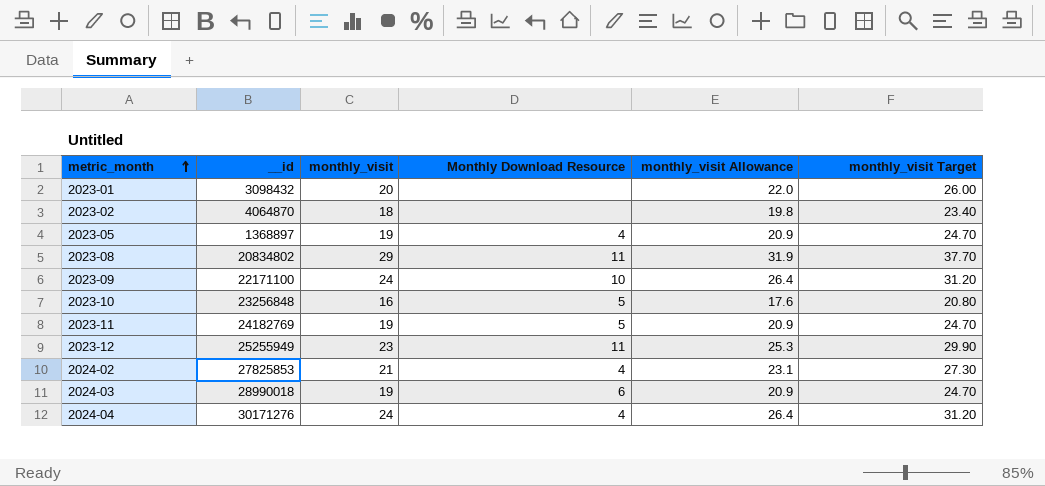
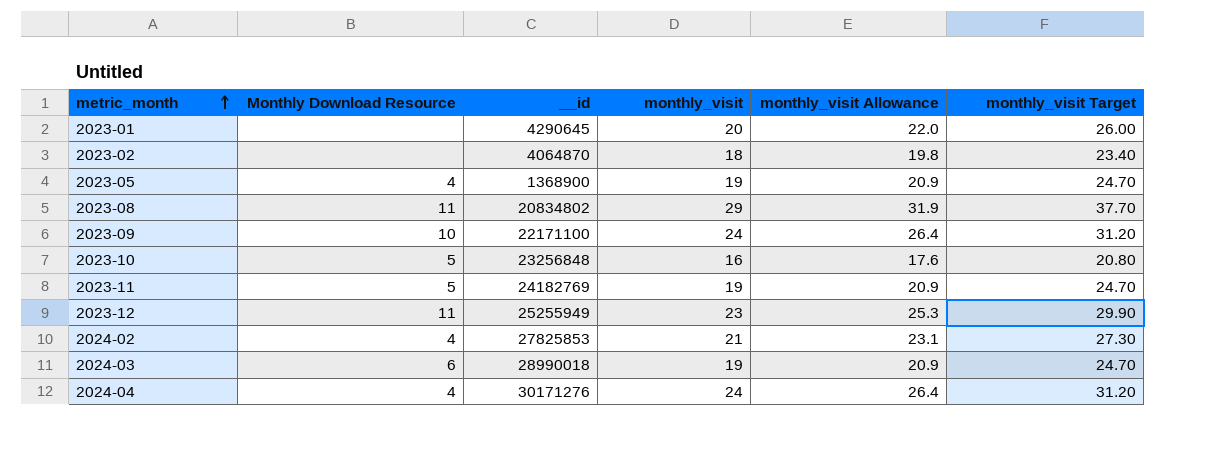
column Monthly Download Resource | position: 4 -> 2
2023-01 | __id: 3098432 -> 4290645
2023-05 | __id: 1368897 -> 1368900

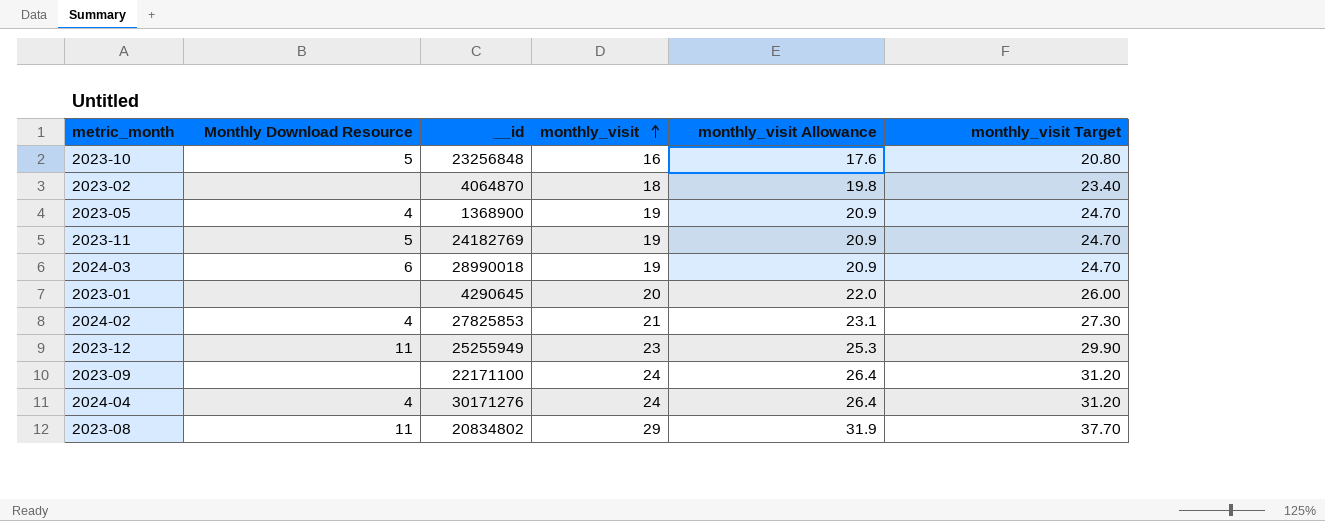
row order: metric_month ascending -> monthly_visit ascending
2023-09 | Monthly Download Resource: 10 -> none

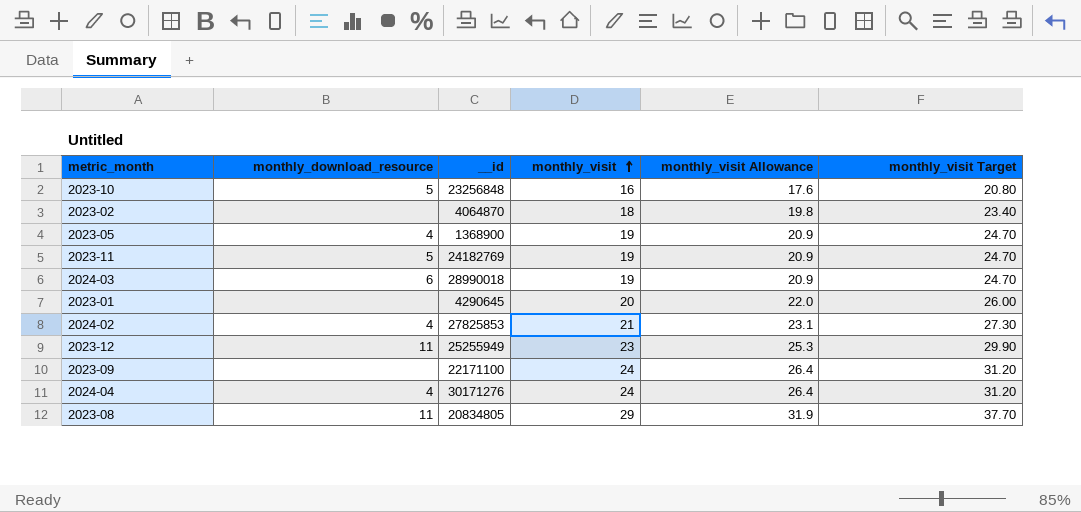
column name: Monthly Download Resource -> monthly_download_resource
2023-08 | __id: 20834802 -> 20834805

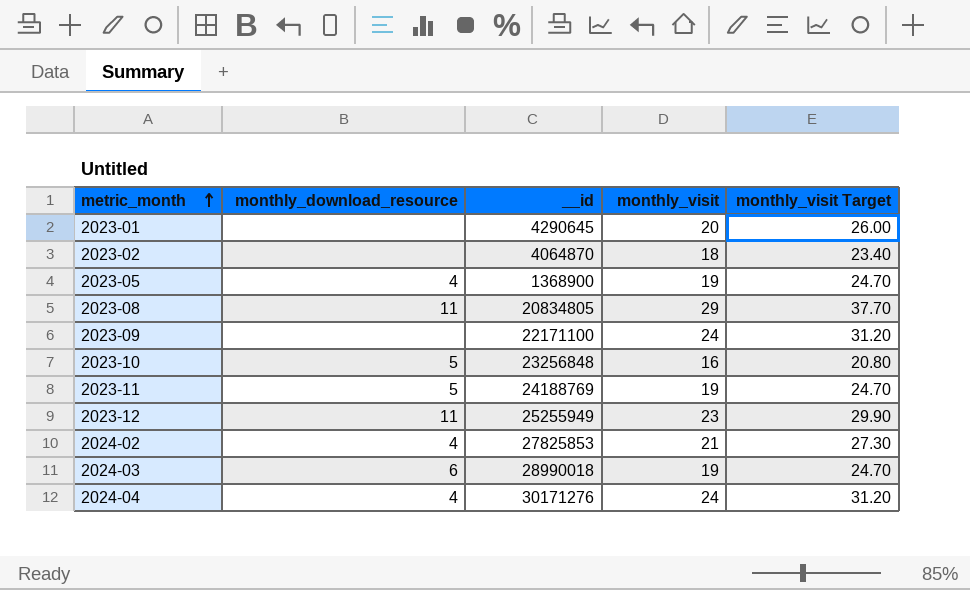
row order: monthly_visit ascending -> metric_month ascending
column monthly_visit Allowance | formula: [monthly_visit] * 1.1 -> none
2023-11 | __id: 24182769 -> 24188769

